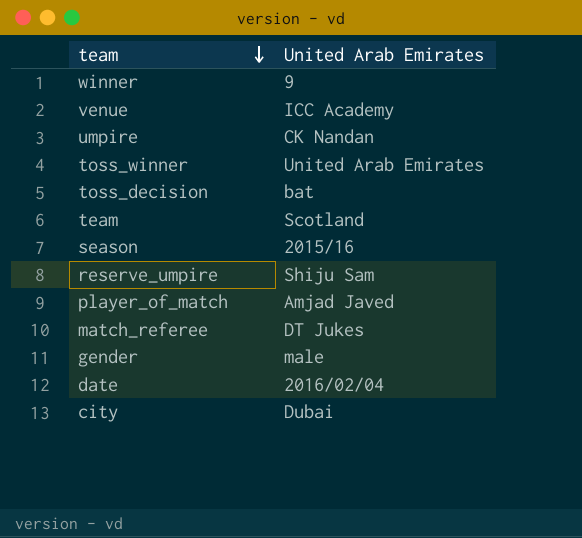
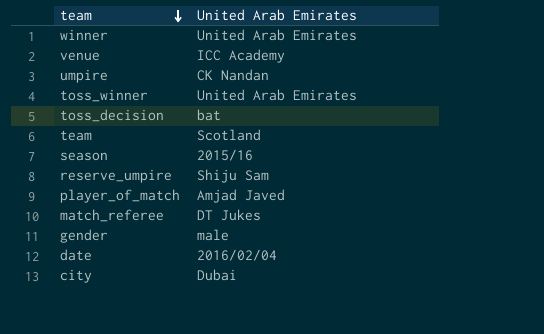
winner | United Arab Emirates: 9 -> United Arab Emirates

